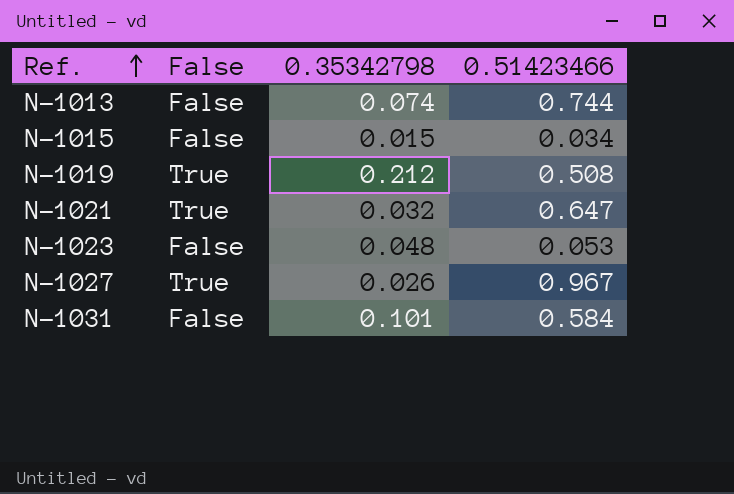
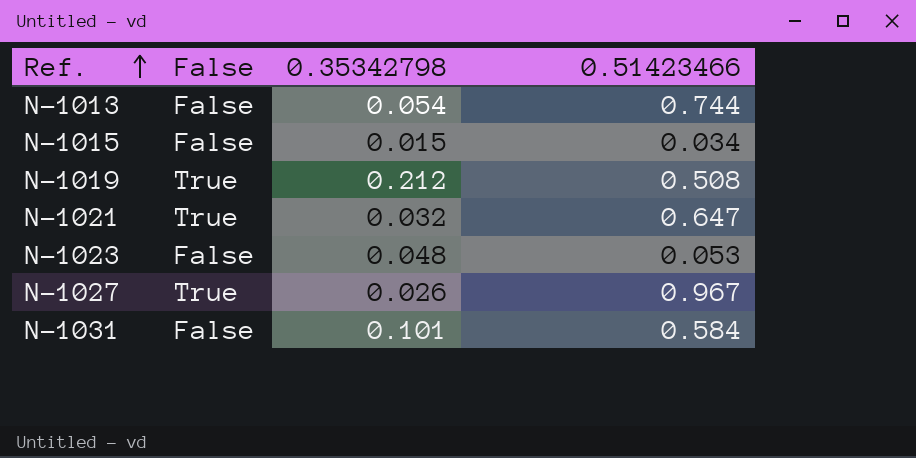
N-1013 | 0.35342798: 0.074 -> 0.054

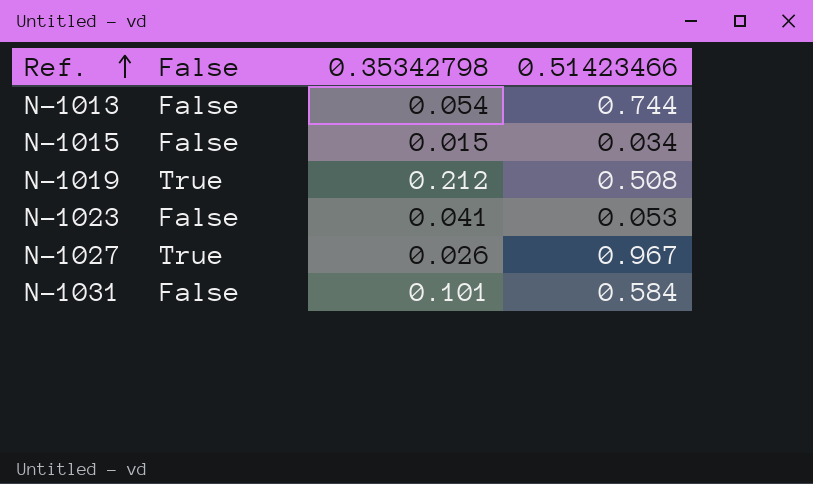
row N-1021: True | 0.032 | 0.647 -> none
N-1023 | 0.35342798: 0.048 -> 0.041

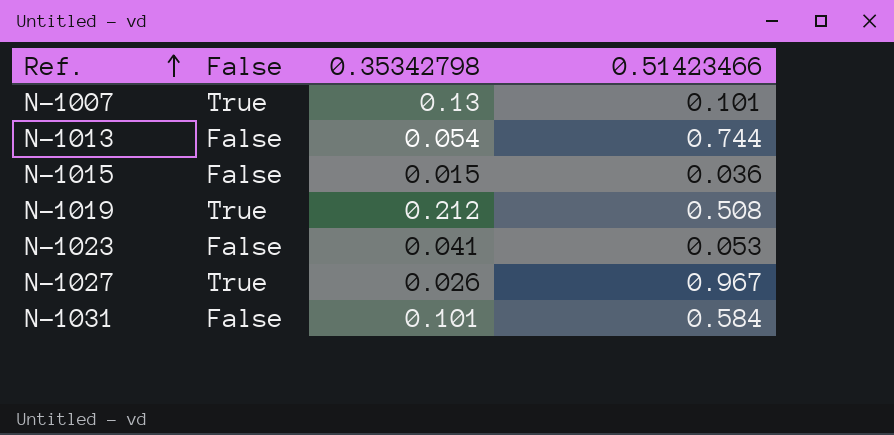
row N-1007: none -> True | 0.13 | 0.101
N-1015 | 0.51423466: 0.034 -> 0.036

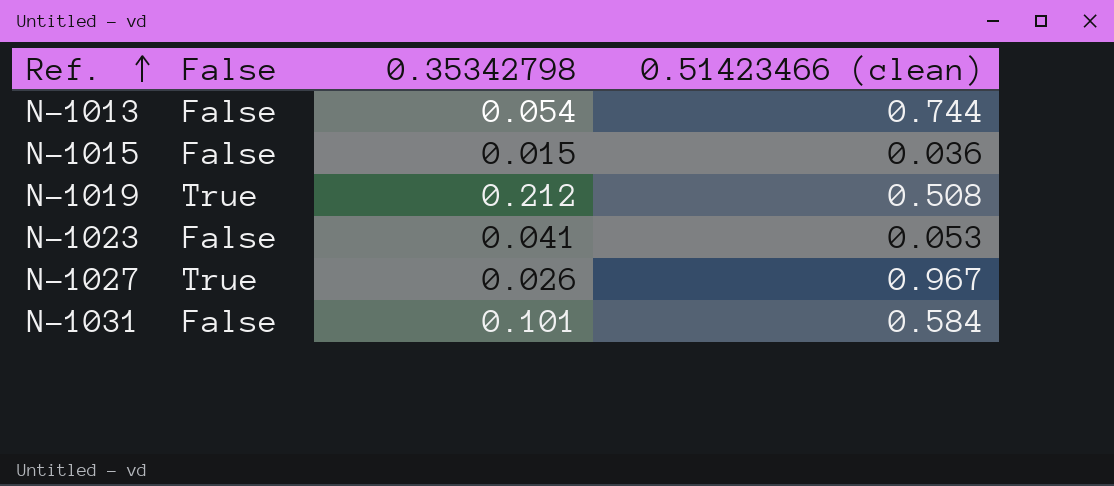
column name: 0.51423466 -> 0.51423466 (clean)
row N-1007: True | 0.13 | 0.101 -> none

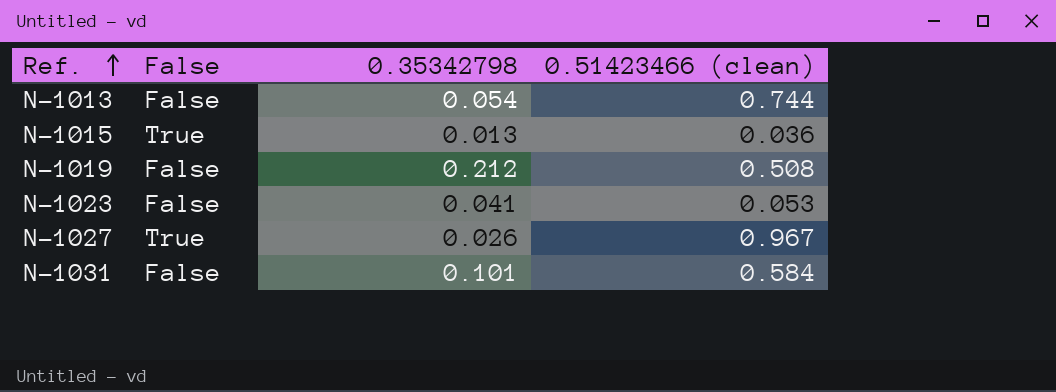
N-1015 | False: False -> True
N-1015 | 0.35342798: 0.015 -> 0.013
N-1019 | False: True -> False

